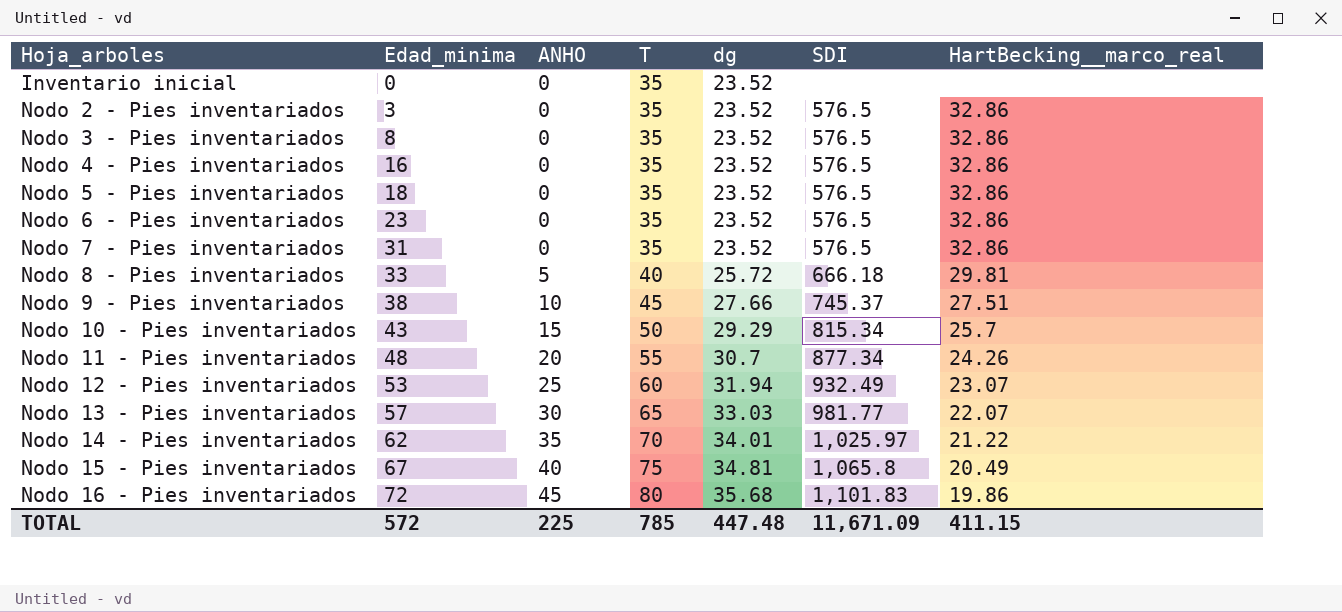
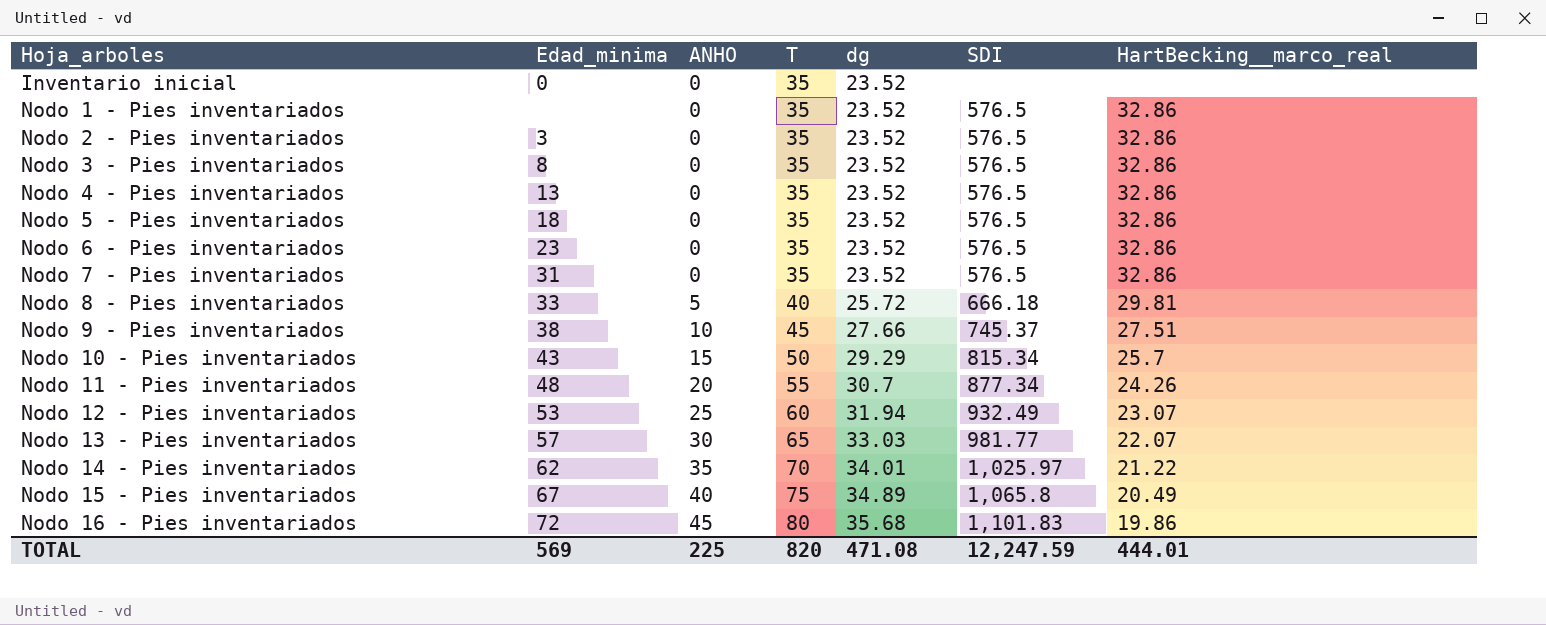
row Nodo 1 - Pies inventariados: none -> none | 0 | 35 | 23.52 | 576.5 | 32.86
Nodo 4 - Pies inventariados | Edad_minima: 16 -> 13
Nodo 15 - Pies inventariados | dg: 34.81 -> 34.89
TOTAL | Edad_minima: 572 -> 569
TOTAL | T: 785 -> 820
TOTAL | dg: 447.48 -> 471.08
TOTAL | SDI: 11,671.09 -> 12,247.59
TOTAL | HartBecking__marco_real: 411.15 -> 444.01

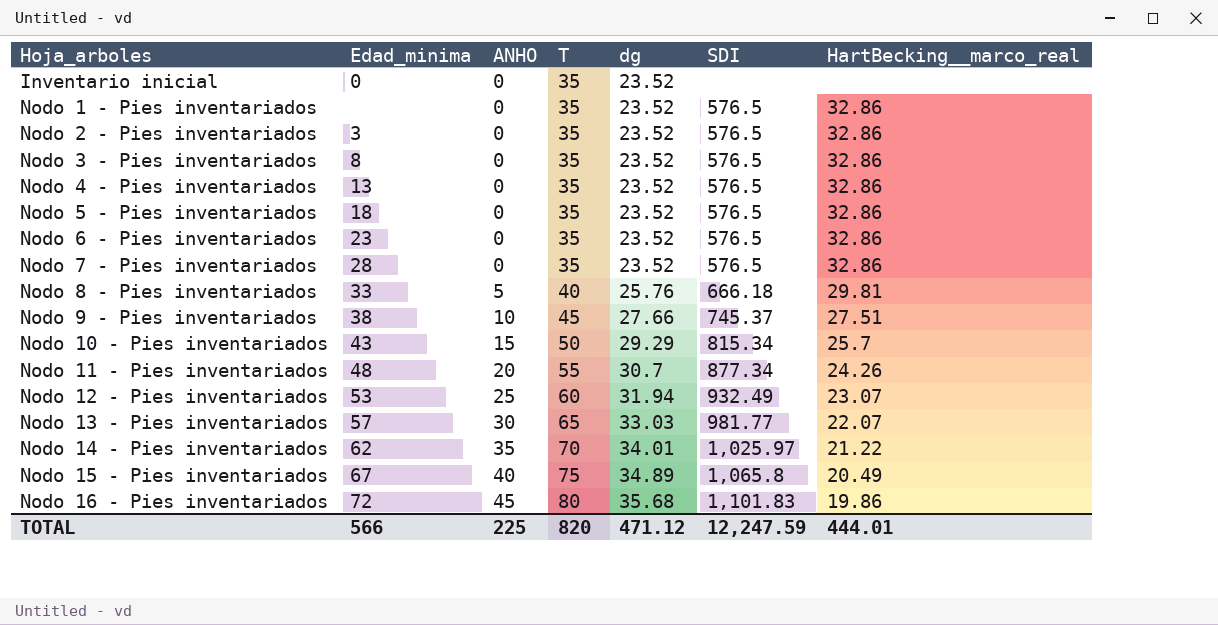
Nodo 7 - Pies inventariados | Edad_minima: 31 -> 28
Nodo 8 - Pies inventariados | dg: 25.72 -> 25.76
TOTAL | Edad_minima: 569 -> 566
TOTAL | dg: 471.08 -> 471.12

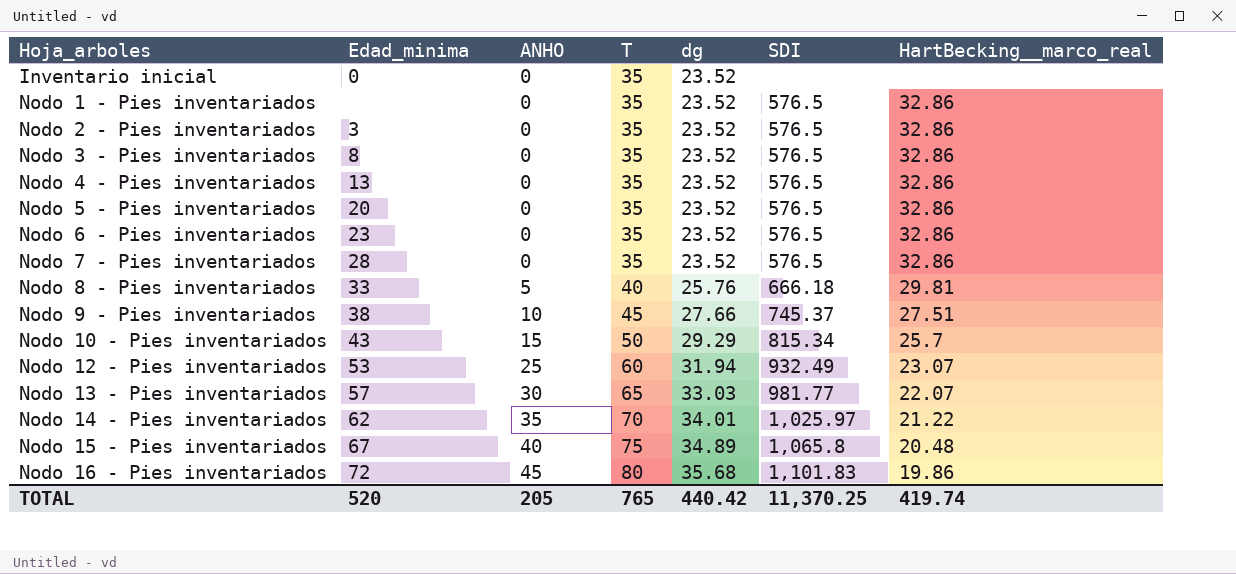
row Nodo 11 - Pies inventariados: 48 | 20 | 55 | 30.7 | 877.34 | 24.26 -> none
Nodo 5 - Pies inventariados | Edad_minima: 18 -> 20
Nodo 15 - Pies inventariados | HartBecking__marco_real: 20.49 -> 20.48
TOTAL | Edad_minima: 566 -> 520
TOTAL | ANHO: 225 -> 205
TOTAL | T: 820 -> 765
TOTAL | dg: 471.12 -> 440.42
TOTAL | SDI: 12,247.59 -> 11,370.25
TOTAL | HartBecking__marco_real: 444.01 -> 419.74

